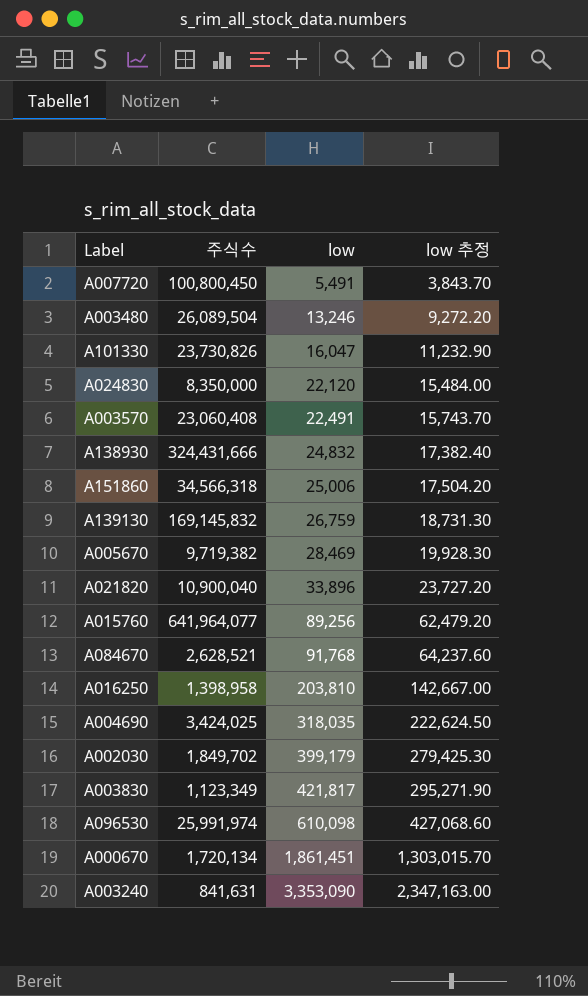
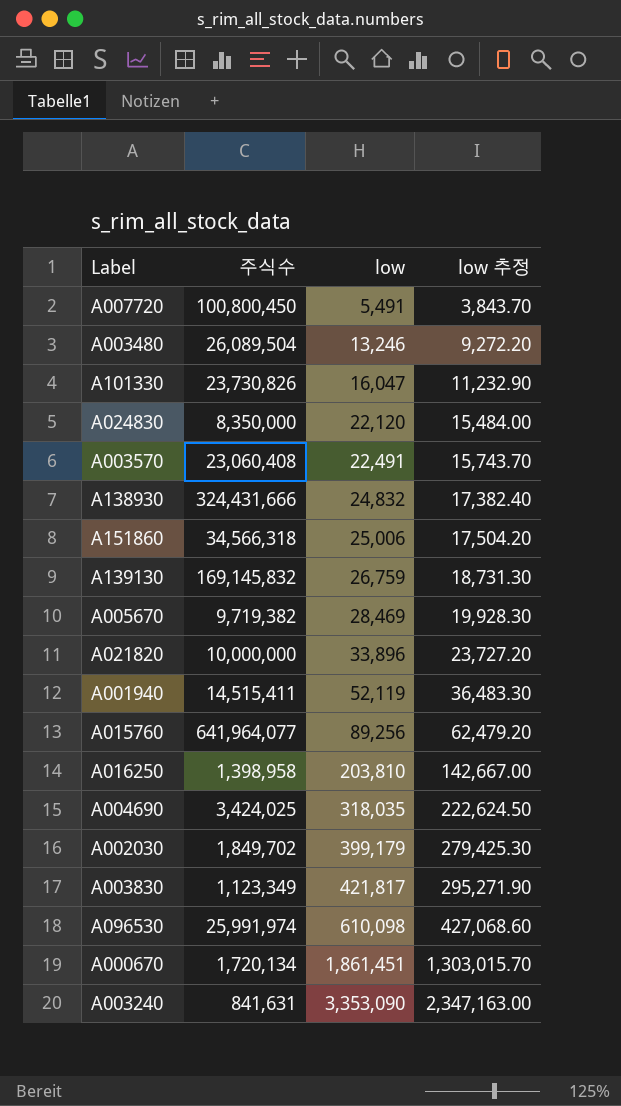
row A084670: 2,628,521 | 91,768 | 64,237.60 -> none
A021820 | 주식수: 10,900,040 -> 10,000,000
row A001940: none -> 14,515,411 | 52,119 | 36,483.30

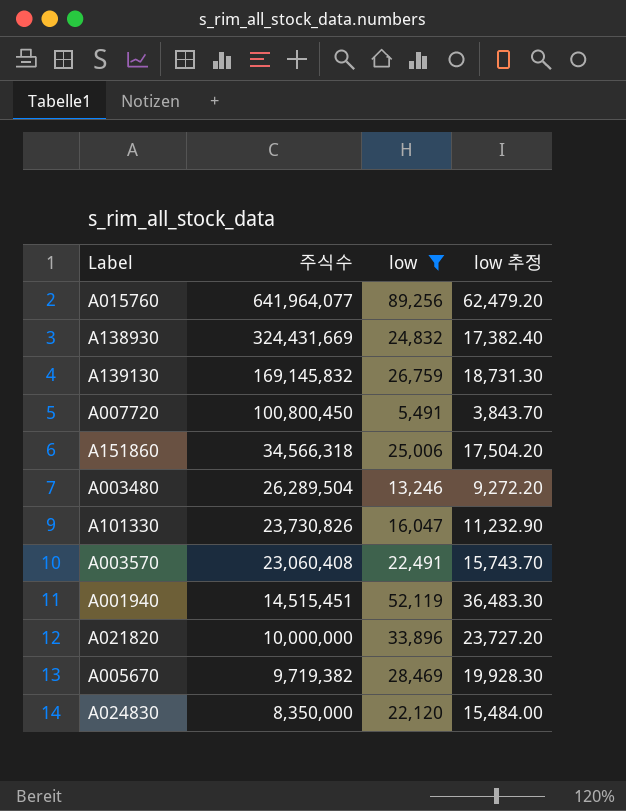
filter: none -> low <= 89,256
row order: low ascending -> 주식수 descending
A138930 | 주식수: 324,431,666 -> 324,431,669
A003480 | 주식수: 26,089,504 -> 26,289,504
A001940 | 주식수: 14,515,411 -> 14,515,451

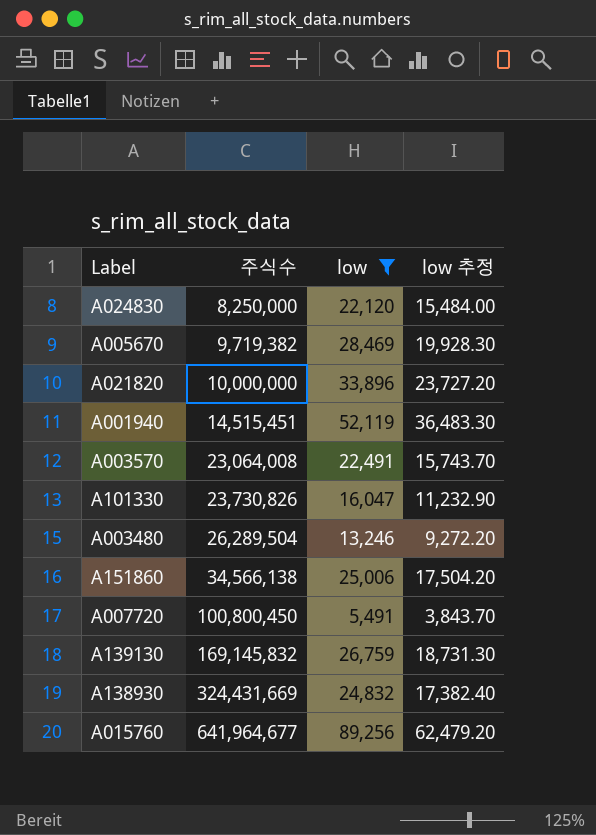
row order: 주식수 descending -> 주식수 ascending
A024830 | 주식수: 8,350,000 -> 8,250,000
A003570 | 주식수: 23,060,408 -> 23,064,008
A151860 | 주식수: 34,566,318 -> 34,566,138
A015760 | 주식수: 641,964,077 -> 641,964,677

